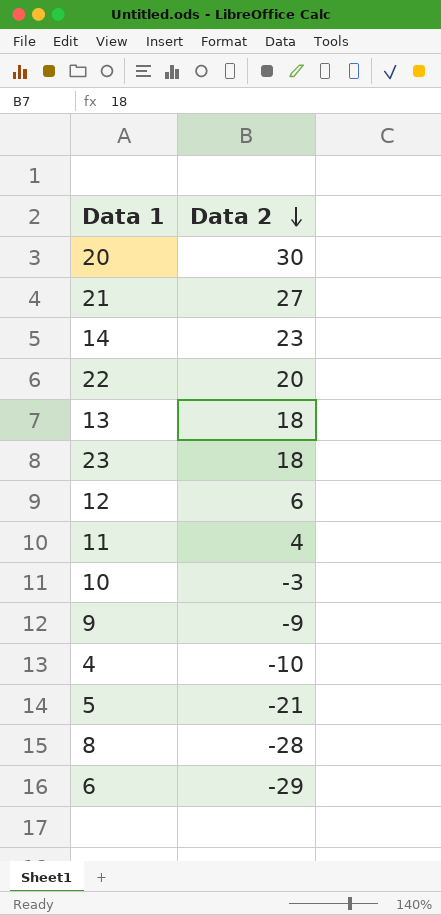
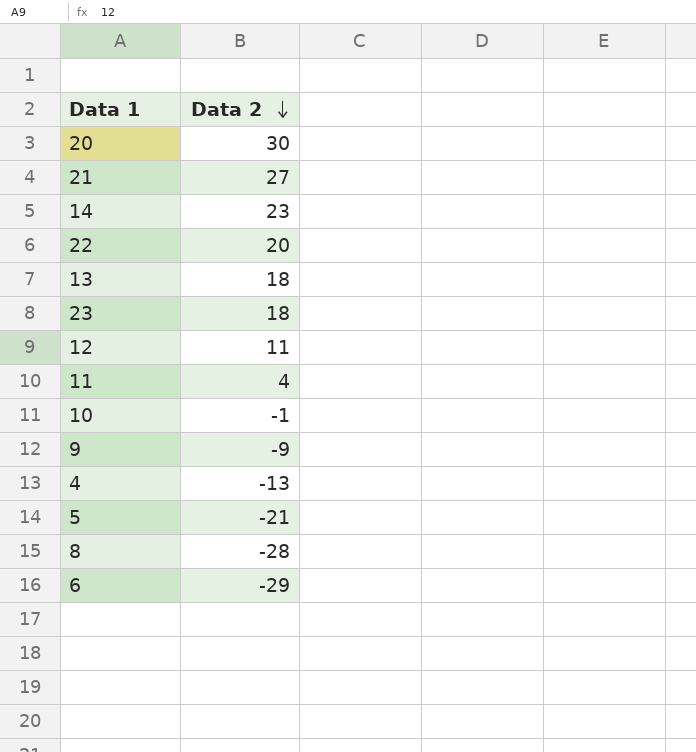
12 | Data 2: 6 -> 11
10 | Data 2: -3 -> -1
4 | Data 2: -10 -> -13

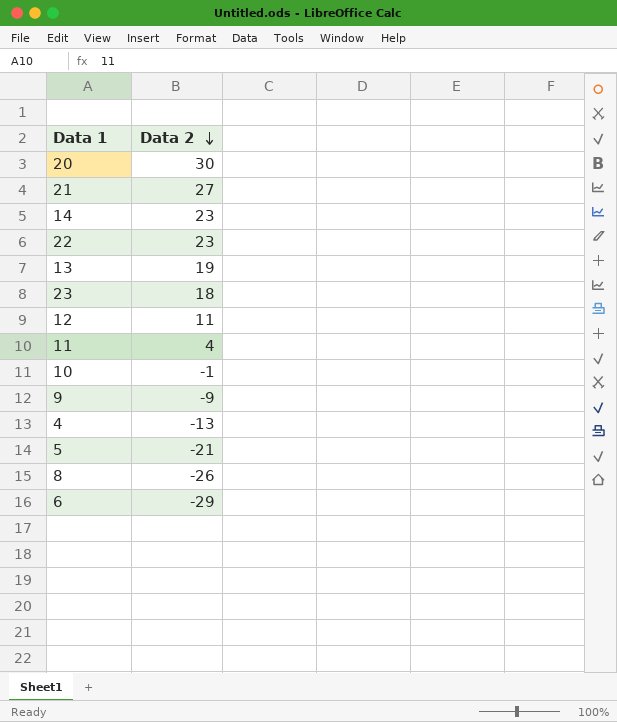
22 | Data 2: 20 -> 23
13 | Data 2: 18 -> 19
8 | Data 2: -28 -> -26

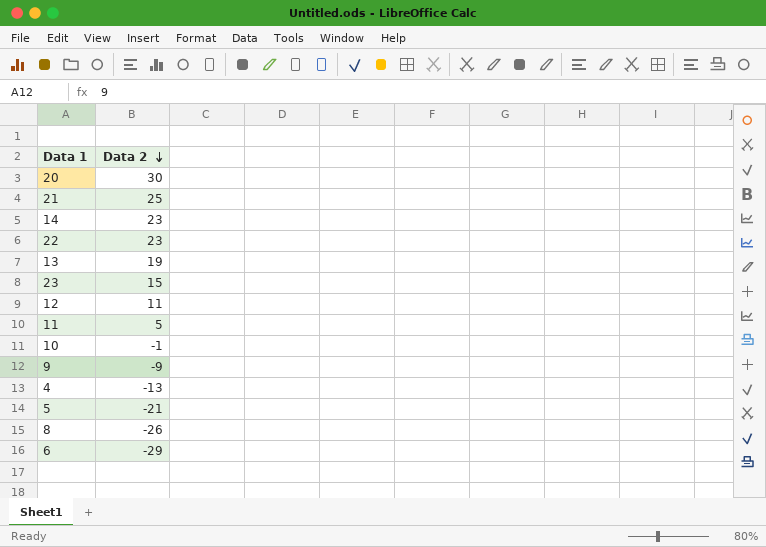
21 | Data 2: 27 -> 25
23 | Data 2: 18 -> 15
11 | Data 2: 4 -> 5

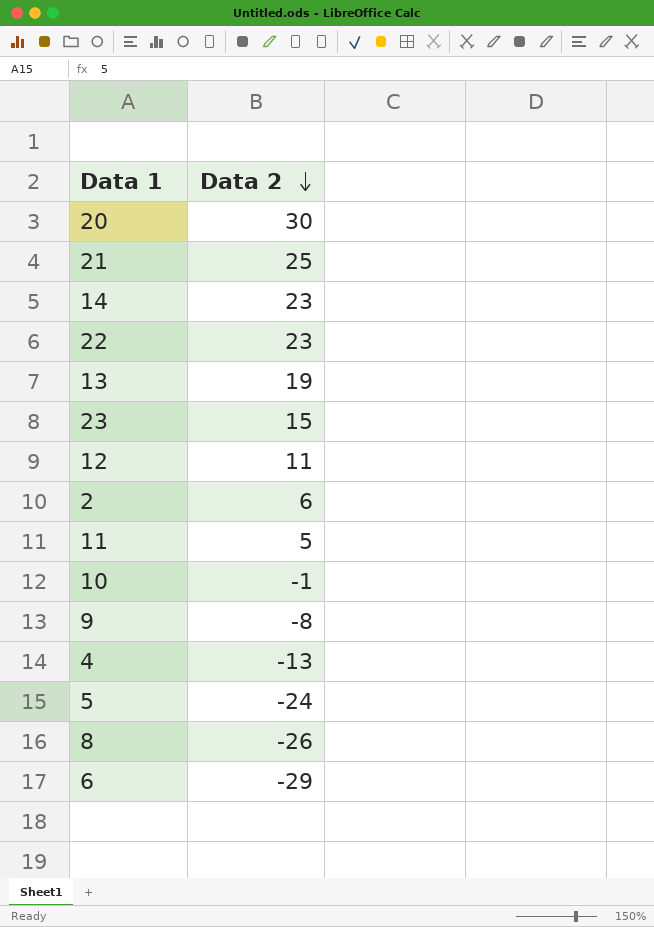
row 2: none -> 6
9 | Data 2: -9 -> -8
5 | Data 2: -21 -> -24

